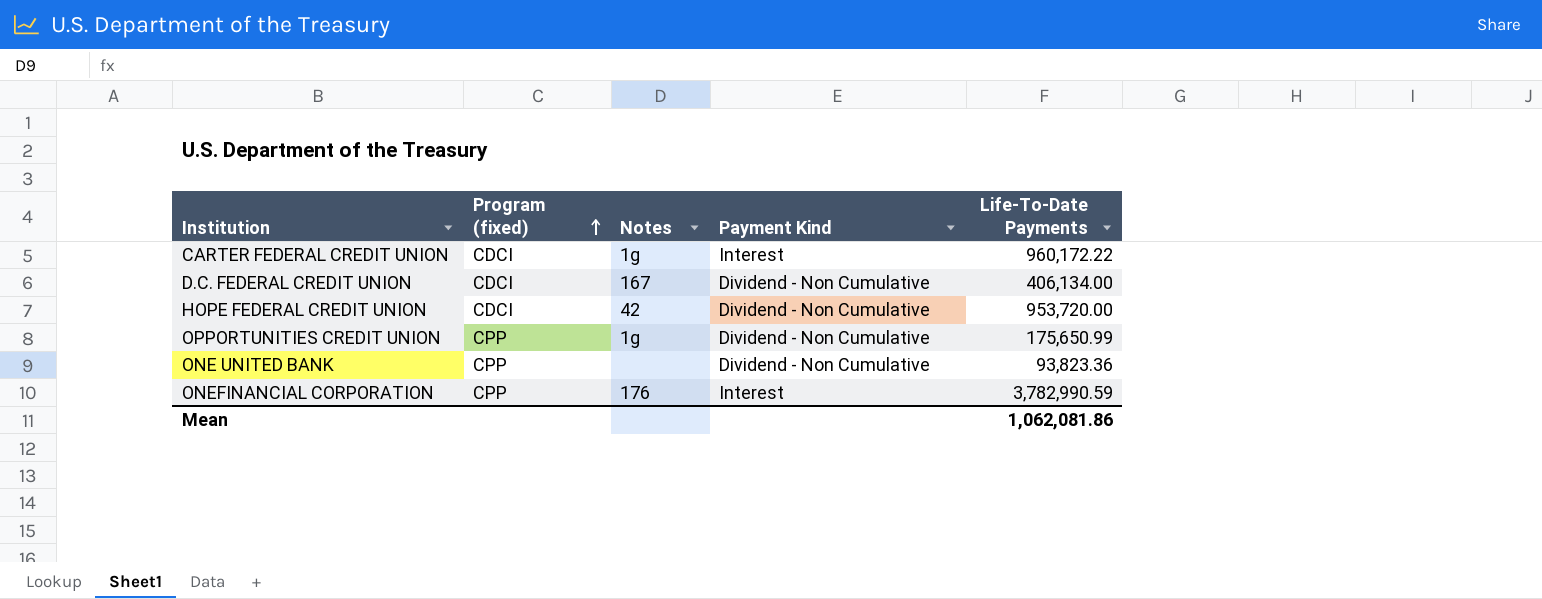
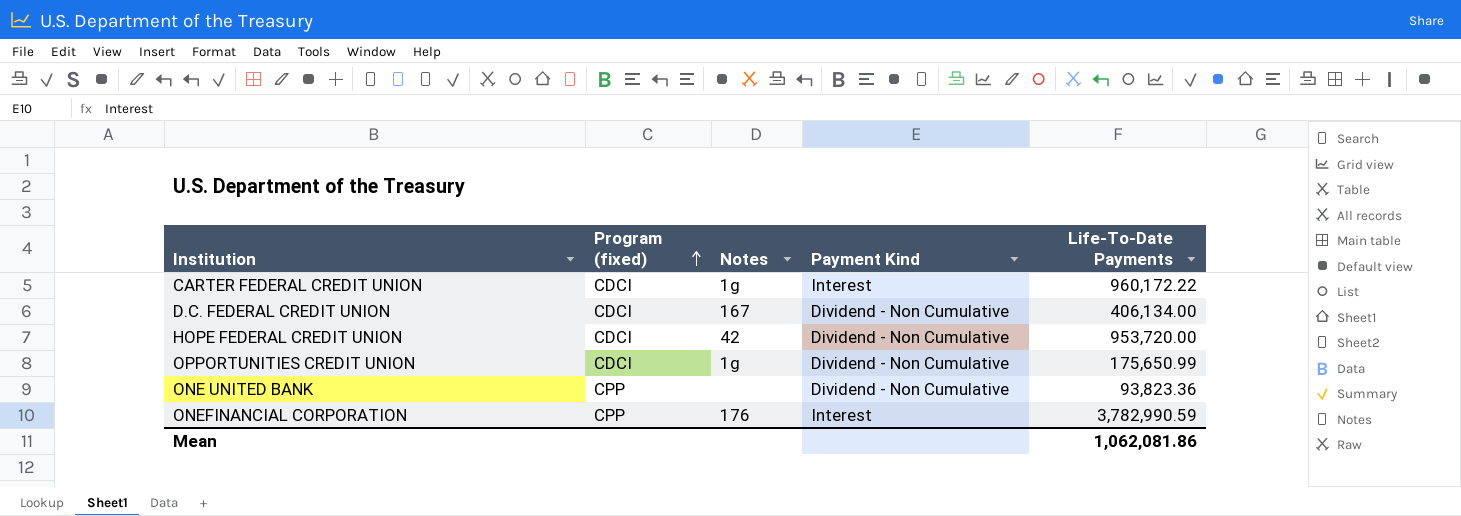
OPPORTUNITIES CREDIT UNION | Program (fixed): CPP -> CDCI

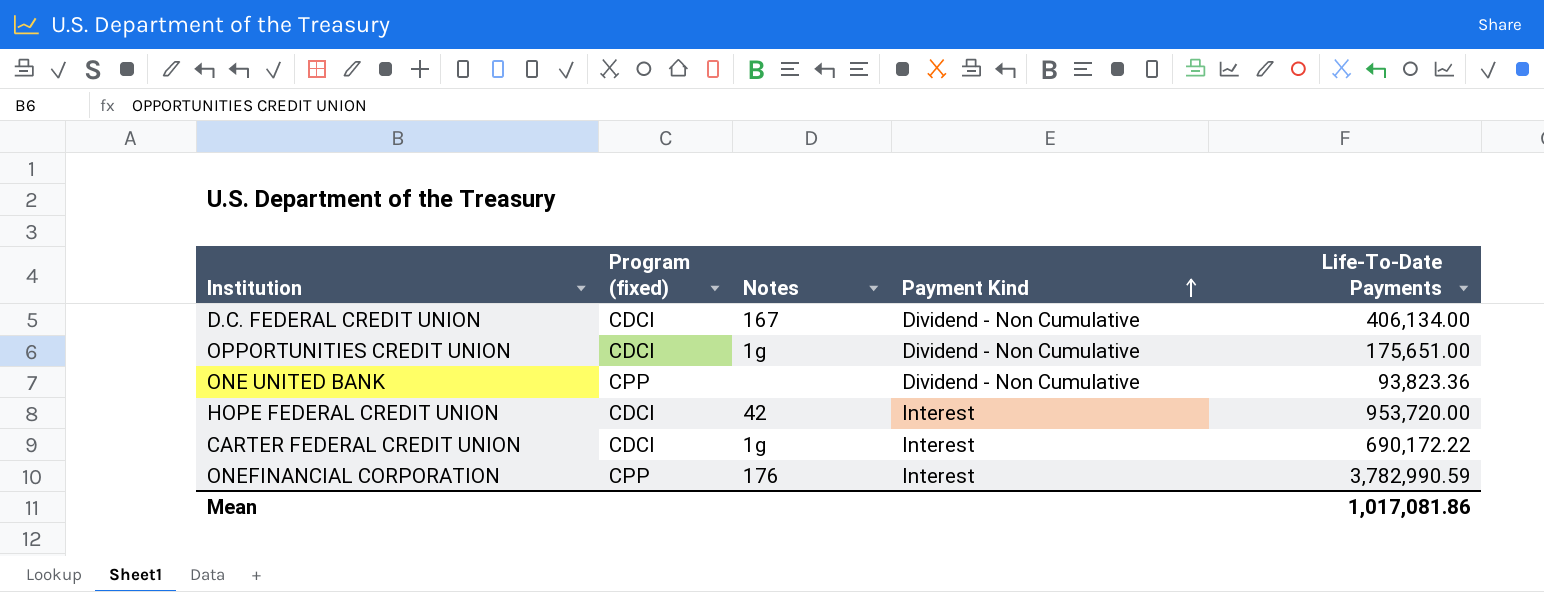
row order: Program (fixed) ascending -> Payment Kind ascending
OPPORTUNITIES CREDIT UNION | Life-To-Date Payments: 175,650.99 -> 175,651.00
HOPE FEDERAL CREDIT UNION | Payment Kind: Dividend - Non Cumulative -> Interest
CARTER FEDERAL CREDIT UNION | Life-To-Date Payments: 960,172.22 -> 690,172.22
Mean | Life-To-Date Payments: 1,062,081.86 -> 1,017,081.86

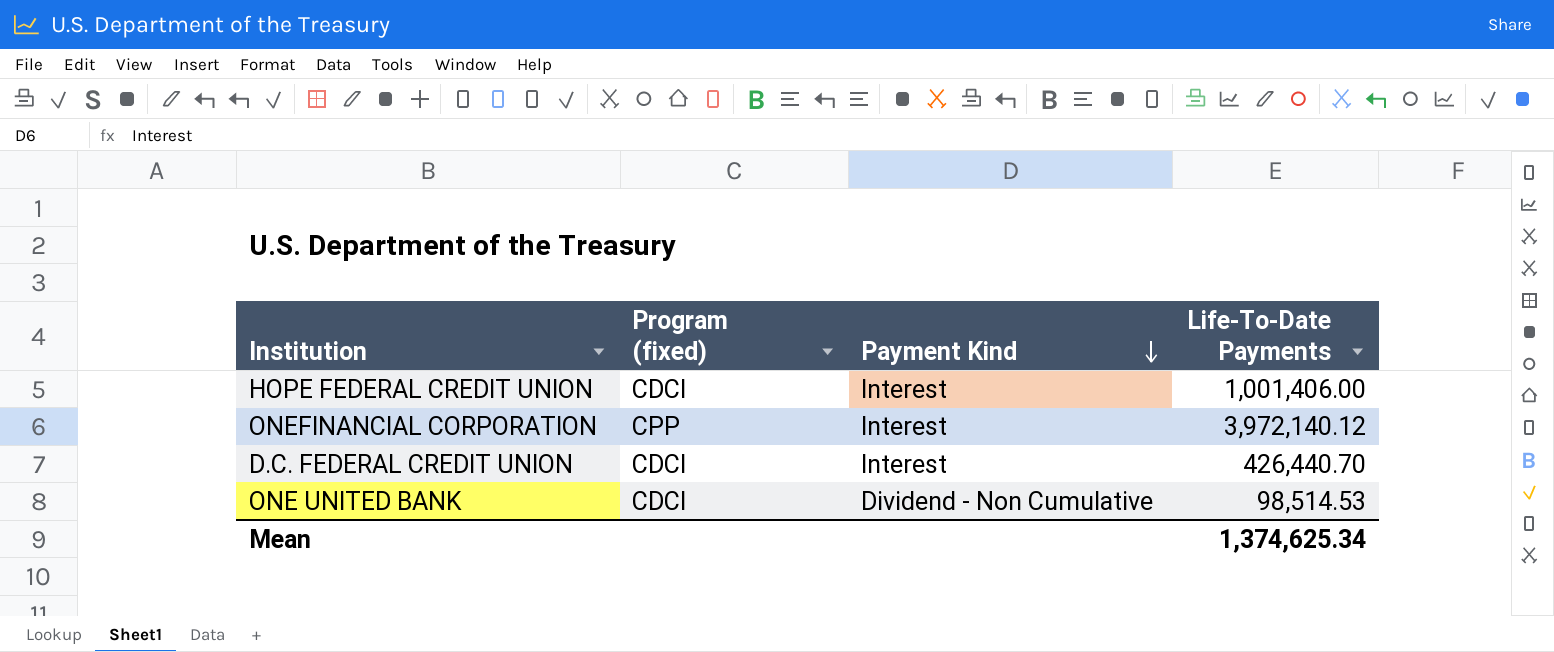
row order: Payment Kind ascending -> Payment Kind descending
column Notes | position: 3 -> none
row OPPORTUNITIES CREDIT UNION: CDCI | 1g | Dividend - Non Cumulative | 175,651.00 -> none
row CARTER FEDERAL CREDIT UNION: CDCI | 1g | Interest | 690,172.22 -> none
HOPE FEDERAL CREDIT UNION | Life-To-Date Payments: 953,720.00 -> 1,001,406.00
ONEFINANCIAL CORPORATION | Life-To-Date Payments: 3,782,990.59 -> 3,972,140.12
D.C. FEDERAL CREDIT UNION | Payment Kind: Dividend - Non Cumulative -> Interest
D.C. FEDERAL CREDIT UNION | Life-To-Date Payments: 406,134.00 -> 426,440.70
ONE UNITED BANK | Program (fixed): CPP -> CDCI
ONE UNITED BANK | Life-To-Date Payments: 93,823.36 -> 98,514.53
Mean | Life-To-Date Payments: 1,017,081.86 -> 1,374,625.34

